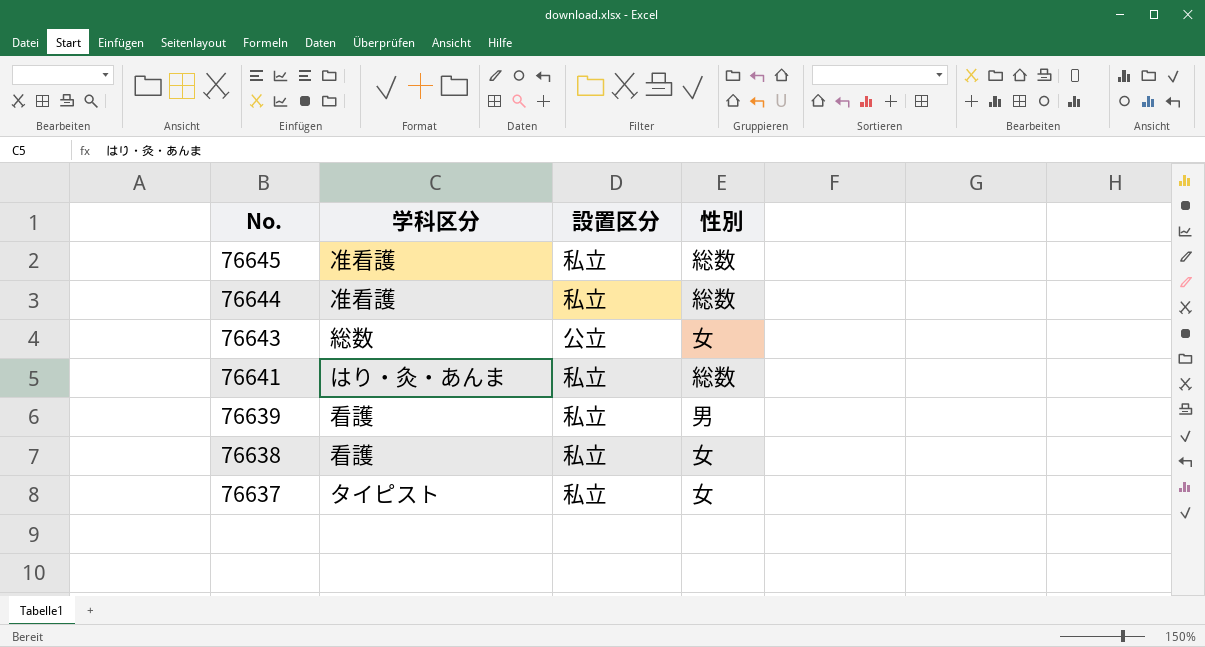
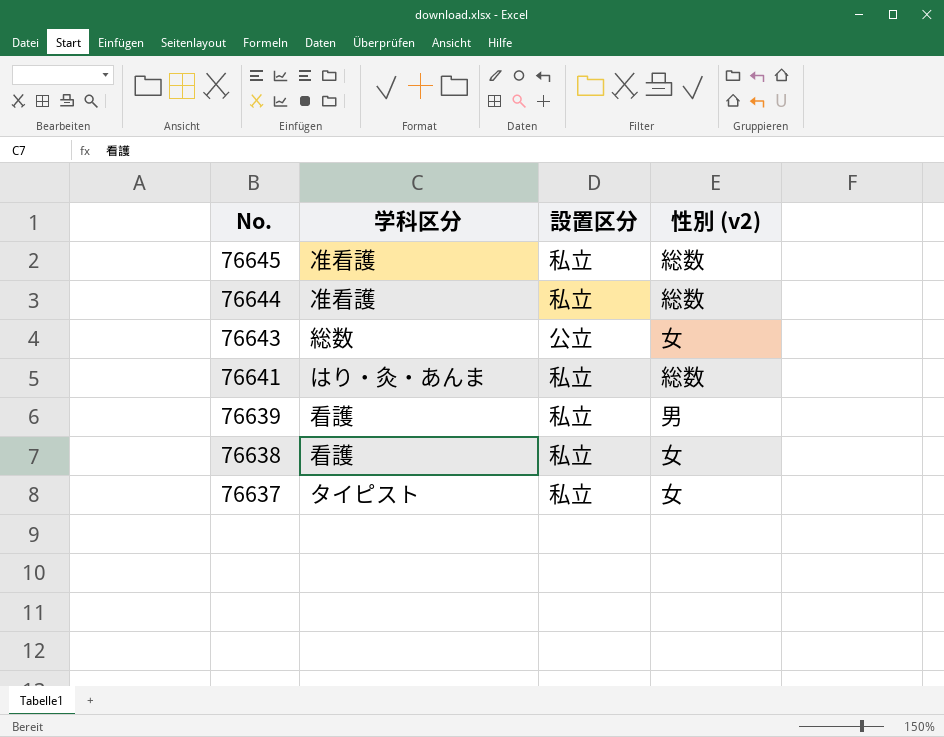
column name: 性別 -> 性別 (v2)

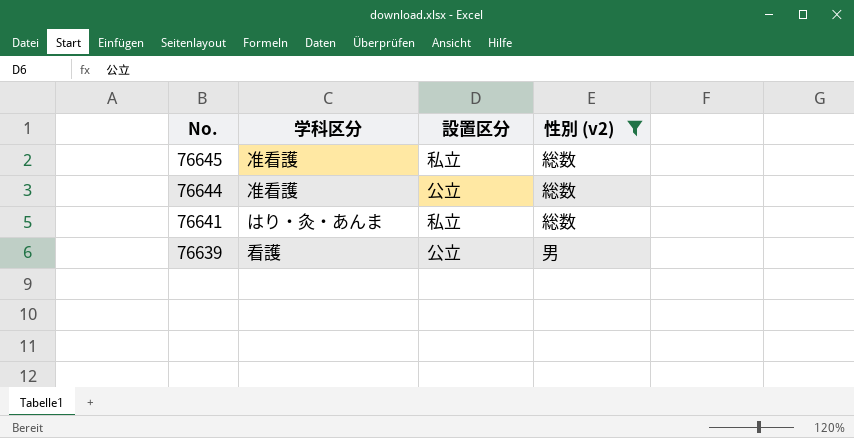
filter: none -> 性別 (v2) != 女
76644 | 設置区分: 私立 -> 公立
76639 | 設置区分: 私立 -> 公立

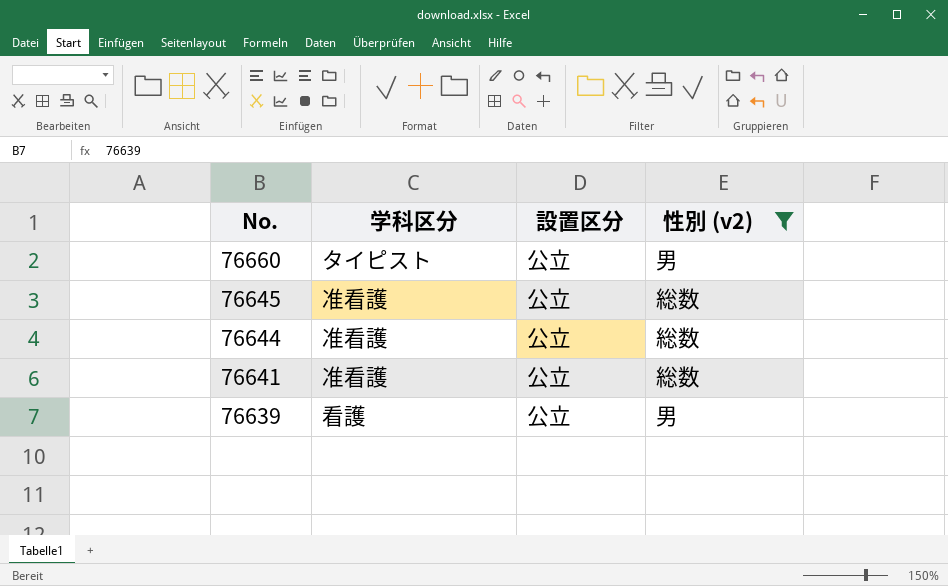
row 76660: none -> タイピスト | 公立 | 男
76645 | 設置区分: 私立 -> 公立
76641 | 学科区分: はり・灸・あんま -> 准看護
76641 | 設置区分: 私立 -> 公立

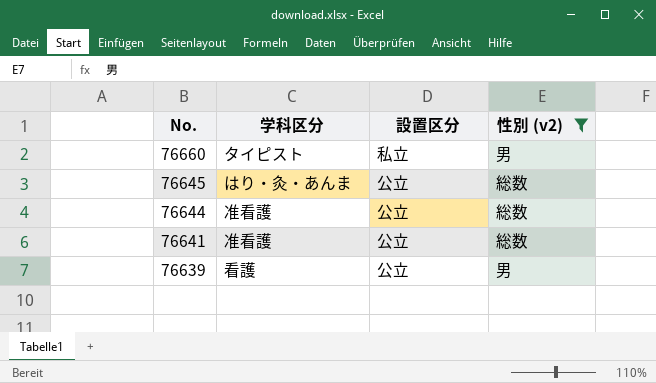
76660 | 設置区分: 公立 -> 私立
76645 | 学科区分: 准看護 -> はり・灸・あんま

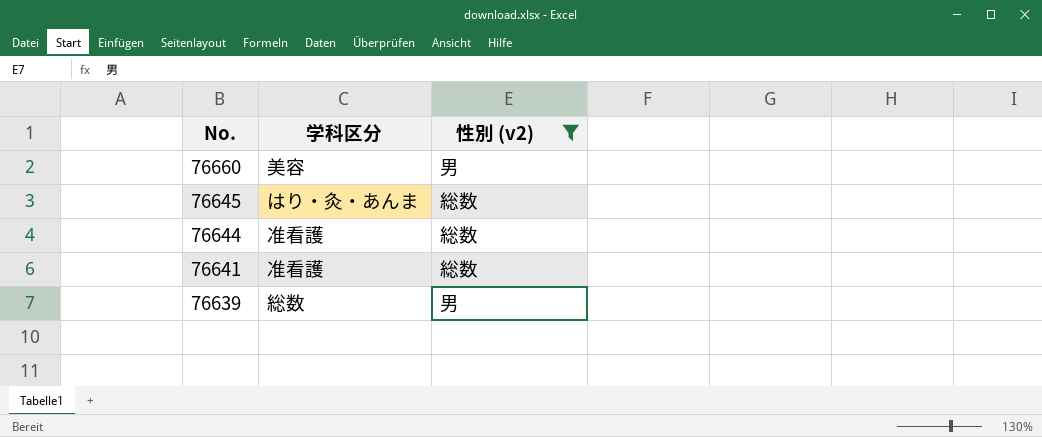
column 設置区分 | position: 3 -> none
76660 | 学科区分: タイピスト -> 美容
76639 | 学科区分: 看護 -> 総数

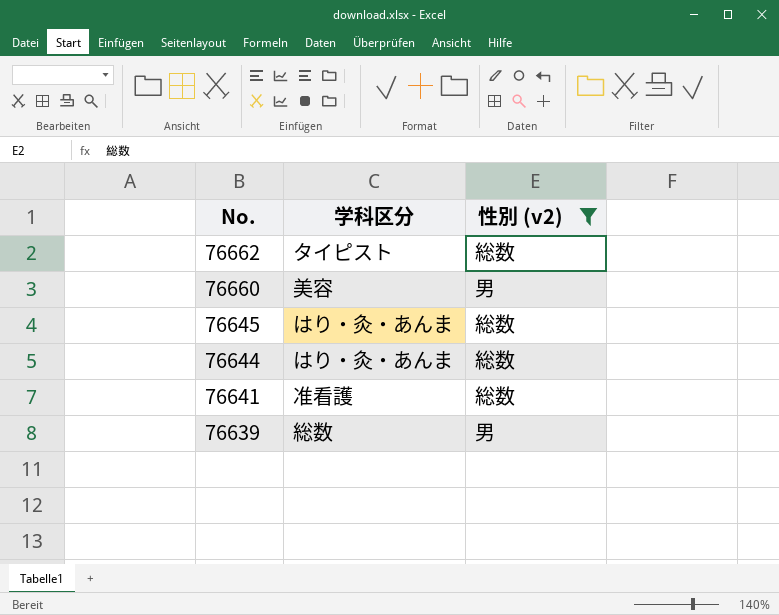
row 76662: none -> タイピスト | 総数
76644 | 学科区分: 准看護 -> はり・灸・あんま

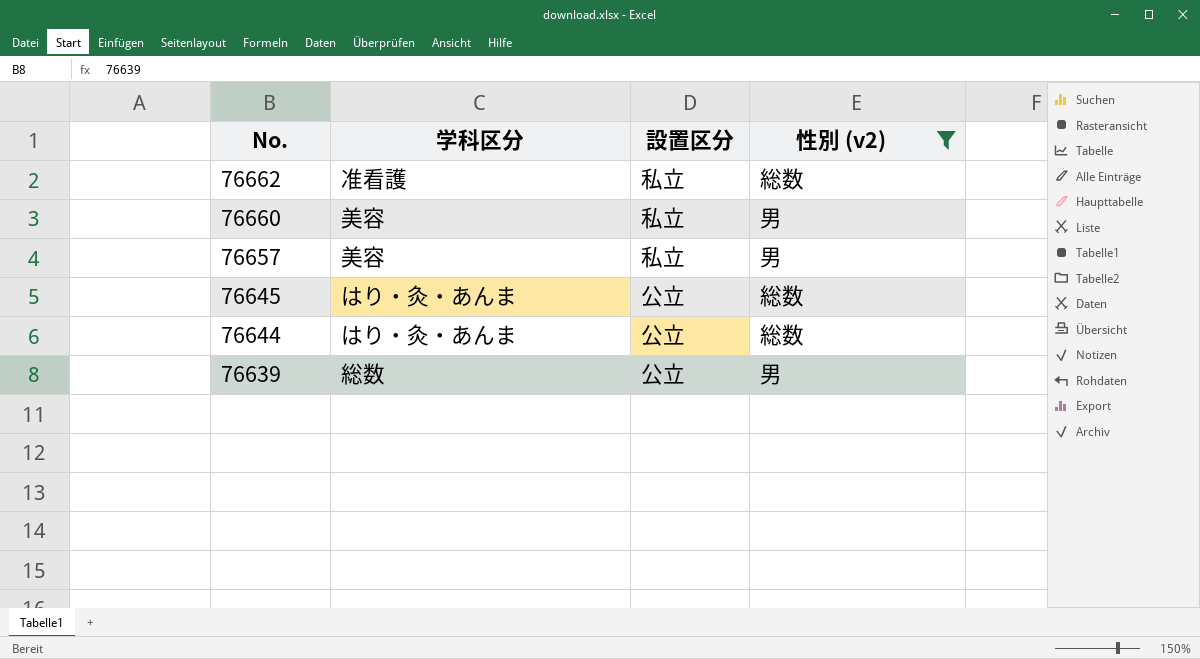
column 設置区分 | position: none -> 3
row 76641: 准看護 | 総数 -> none
76662 | 学科区分: タイピスト -> 准看護
row 76657: none -> 美容 | 私立 | 男

